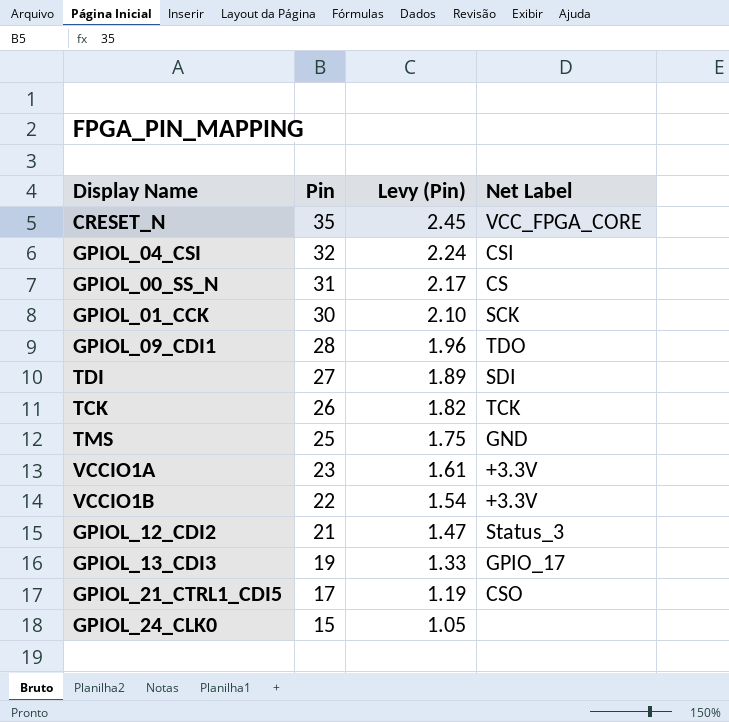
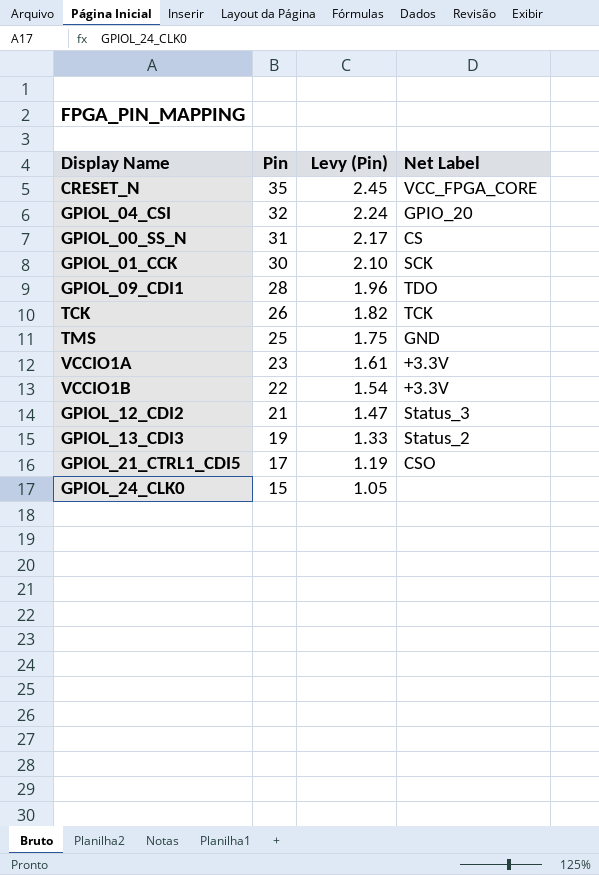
row TDI: 27 | 1.89 | SDI -> none
GPIOL_04_CSI | Net Label: CSI -> GPIO_20
GPIOL_13_CDI3 | Net Label: GPIO_17 -> Status_2

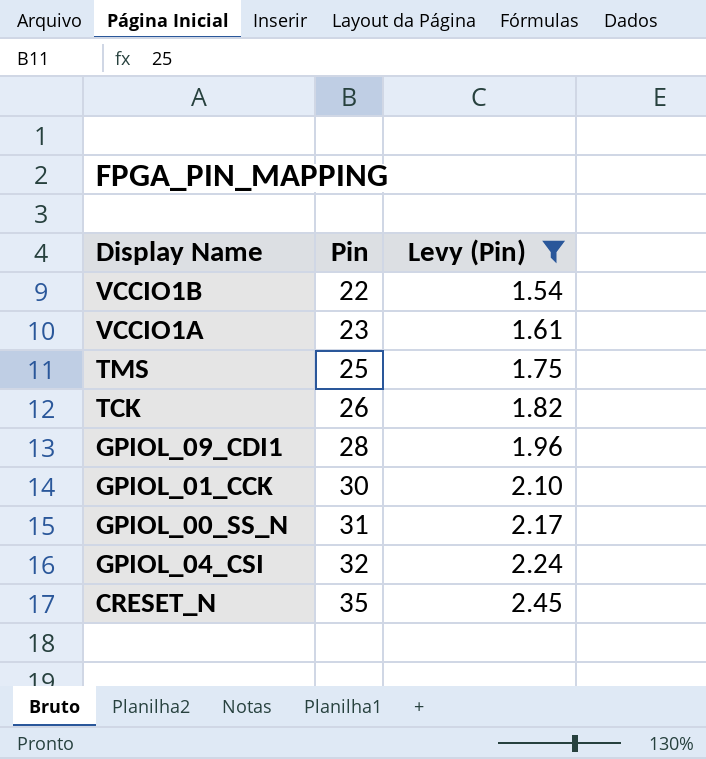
filter: none -> Levy (Pin) >= 1.54
row order: Pin descending -> Pin ascending
column Net Label | position: 4 -> none

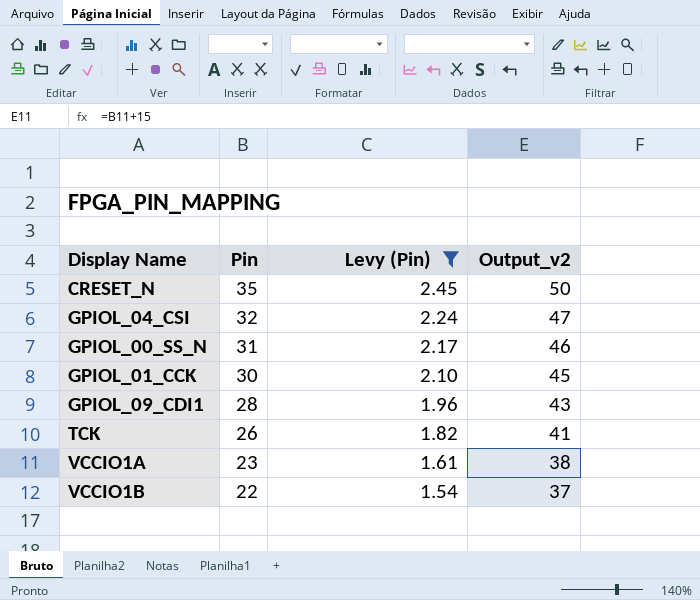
row order: Pin ascending -> Pin descending
column Output_v2 | formula: none -> [Pin] + 15
row TMS: 25 | 1.75 -> none

